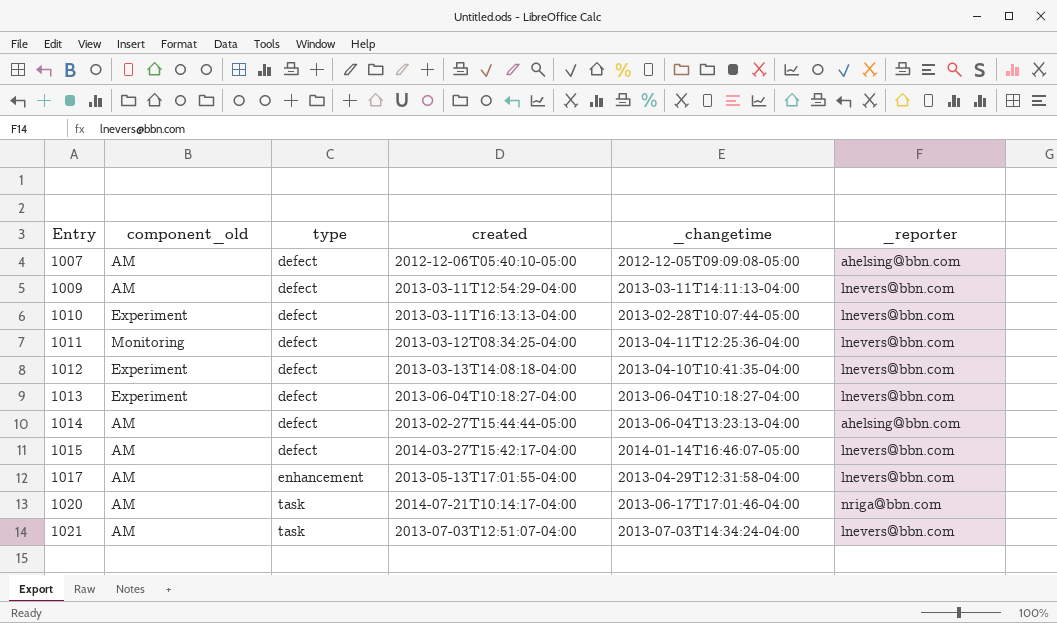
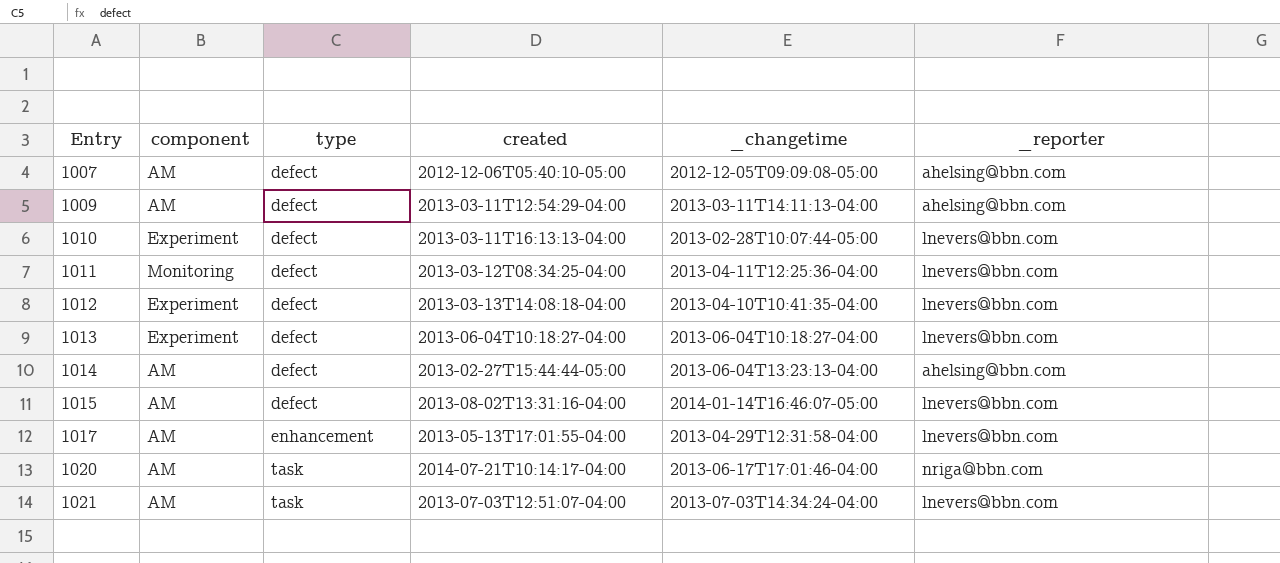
column name: component_old -> component
1009 | _reporter: lnevers@bbn.com -> ahelsing@bbn.com
1015 | created: 2014-03-27T15:42:17-04:00 -> 2013-08-02T13:31:16-04:00

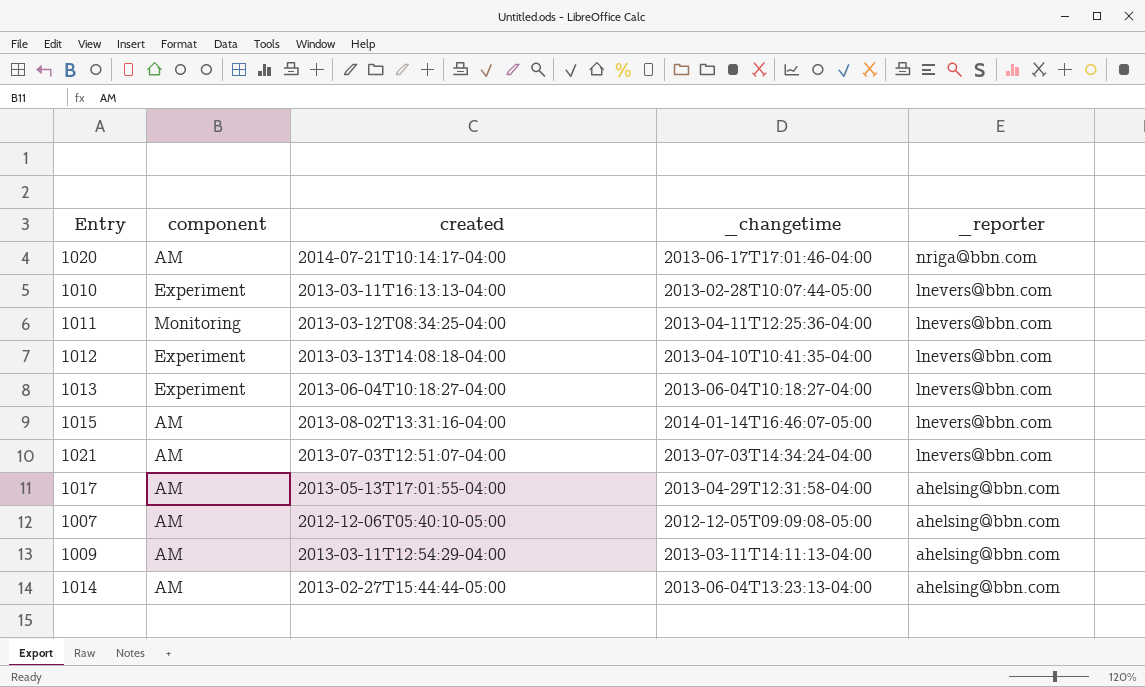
row order: Entry ascending -> _reporter descending
column type | position: 3 -> none
1017 | _reporter: lnevers@bbn.com -> ahelsing@bbn.com

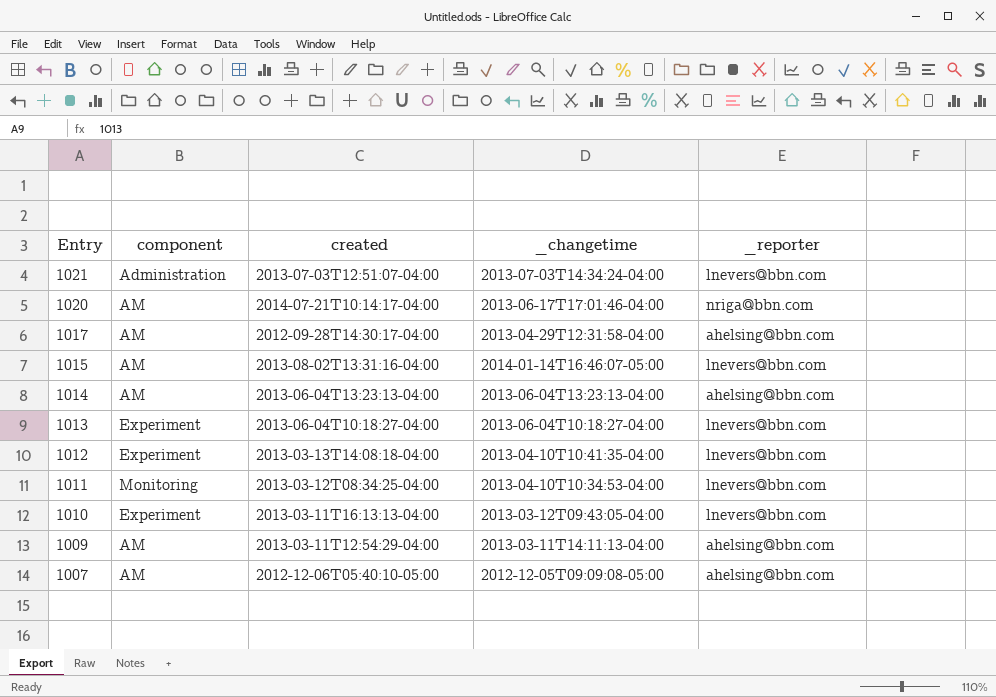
row order: _reporter descending -> Entry descending
1021 | component: AM -> Administration
1017 | created: 2013-05-13T17:01:55-04:00 -> 2012-09-28T14:30:17-04:00
1014 | created: 2013-02-27T15:44:44-05:00 -> 2013-06-04T13:23:13-04:00
1011 | _changetime: 2013-04-11T12:25:36-04:00 -> 2013-04-10T10:34:53-04:00
1010 | _changetime: 2013-02-28T10:07:44-05:00 -> 2013-03-12T09:43:05-04:00

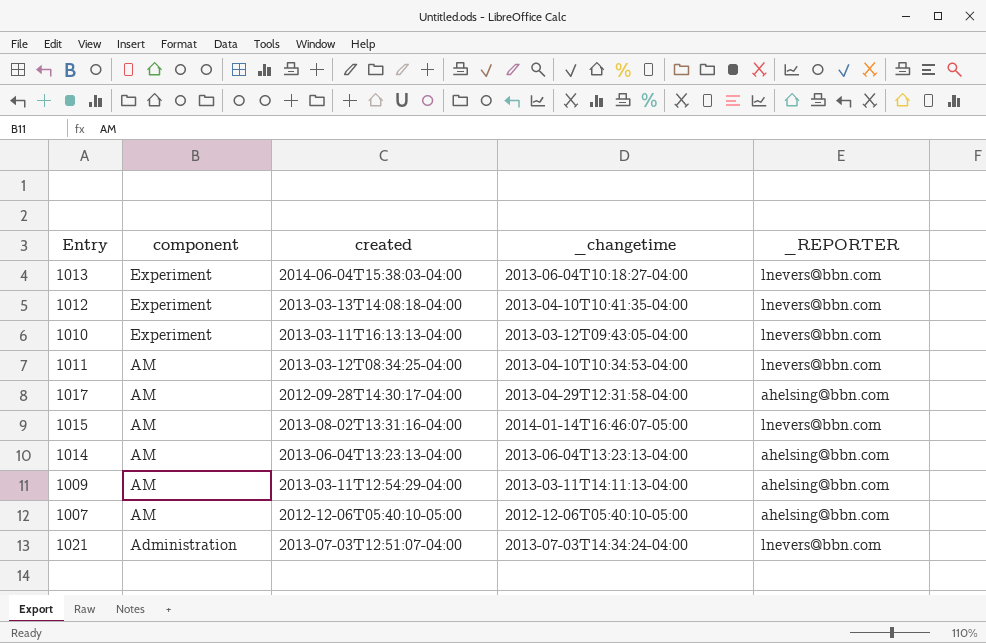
row order: Entry descending -> component descending
column name: _reporter -> _REPORTER
row 1020: AM | 2014-07-21T10:14:17-04:00 | 2013-06-17T17:01:46-04:00 | nriga@bbn.com -> none
1013 | created: 2013-06-04T10:18:27-04:00 -> 2014-06-04T15:38:03-04:00
1011 | component: Monitoring -> AM
1007 | _changetime: 2012-12-05T09:09:08-05:00 -> 2012-12-06T05:40:10-05:00

